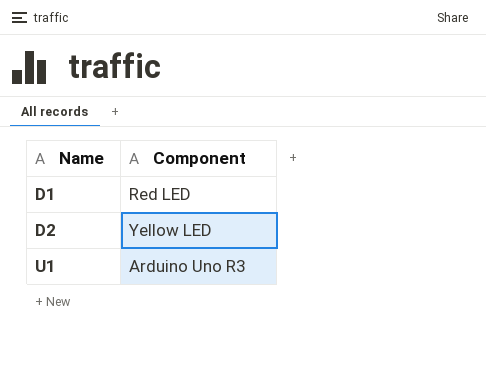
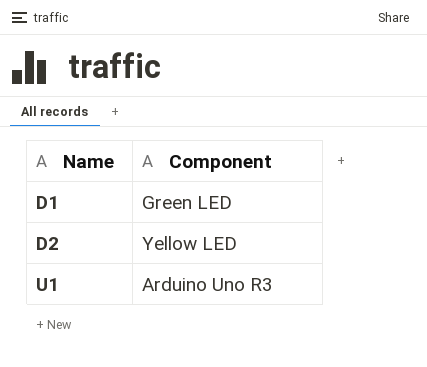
D1 | Component: Red LED -> Green LED

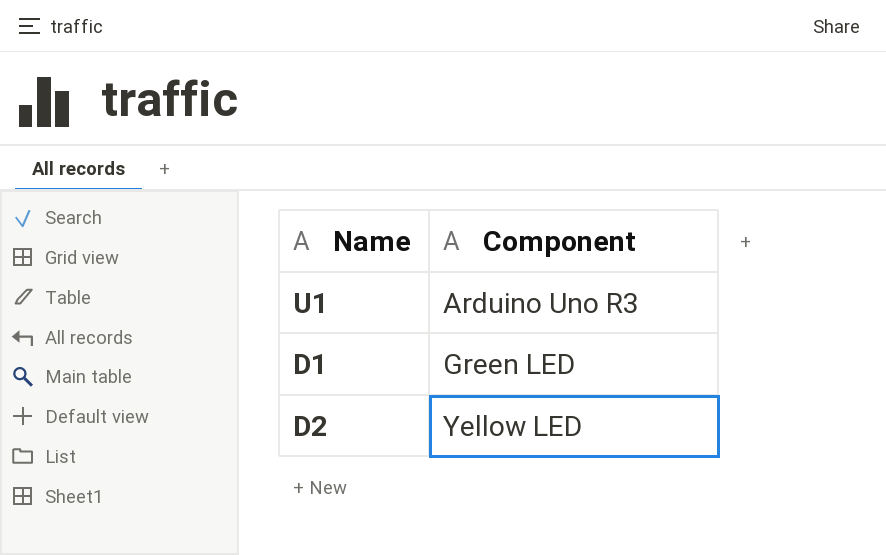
row order: Name ascending -> Component ascending

